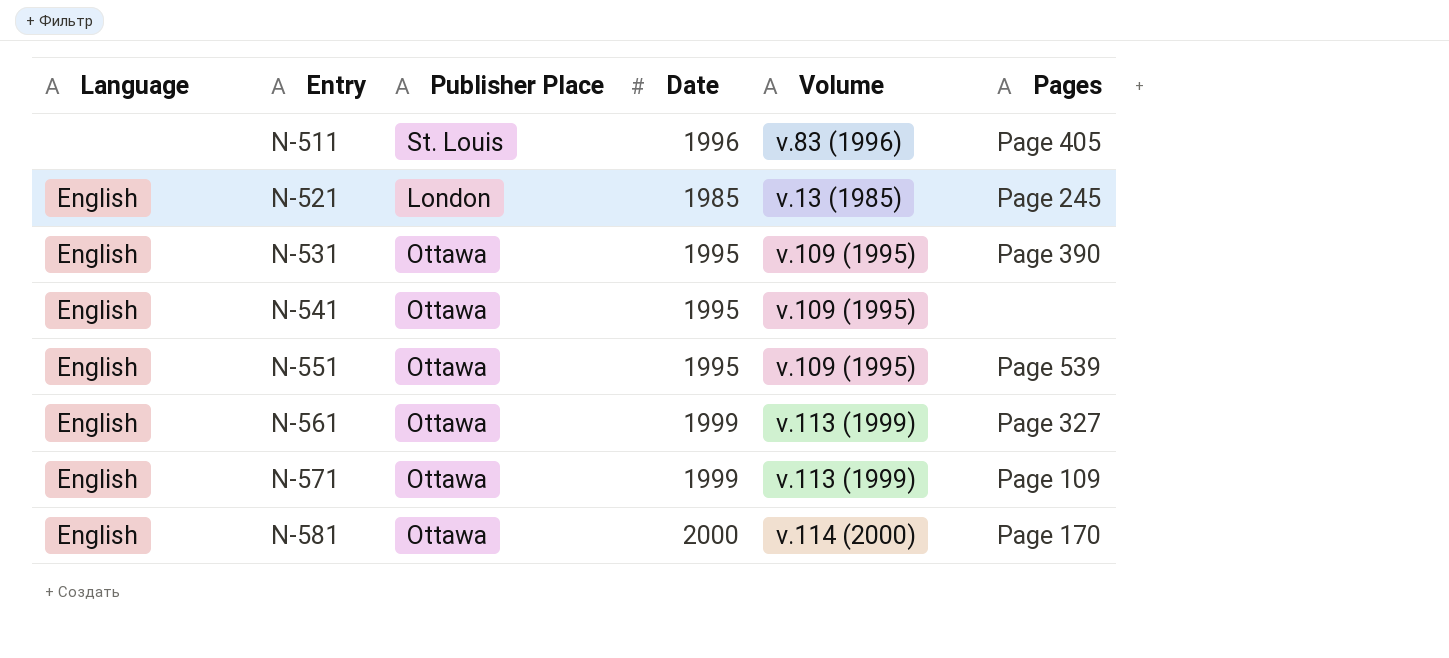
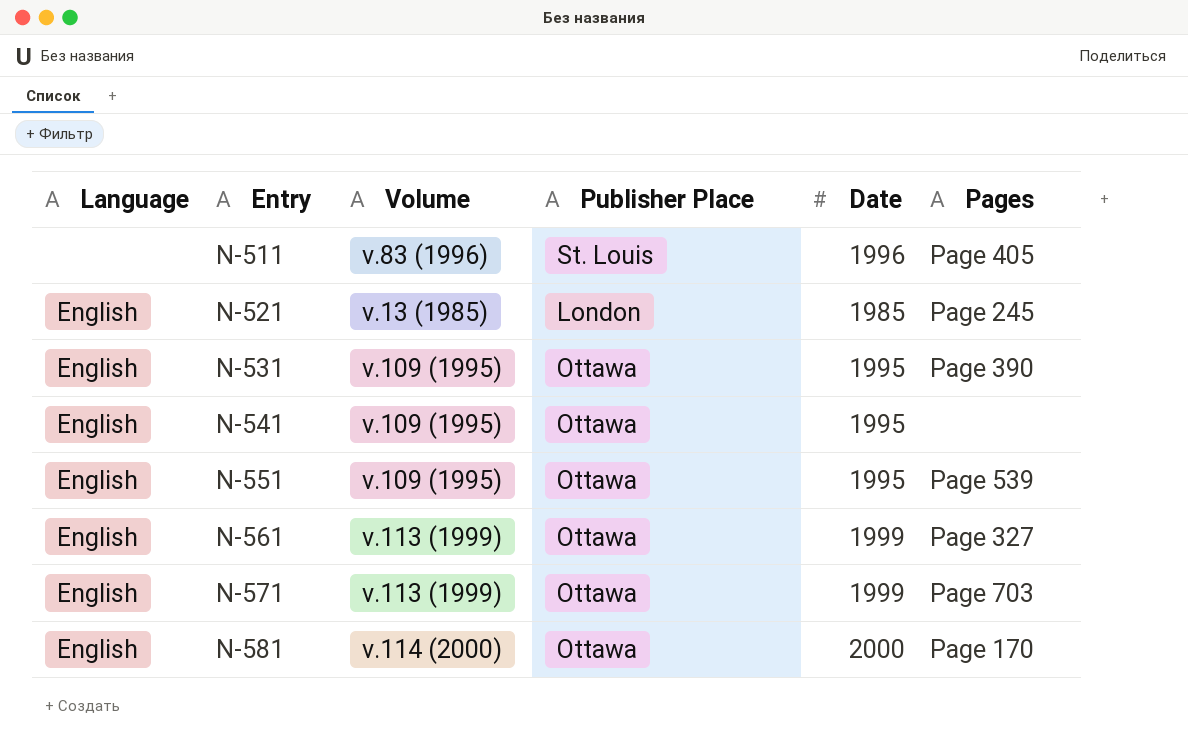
column Volume | position: 5 -> 3
N-571 | Pages: Page 109 -> Page 703

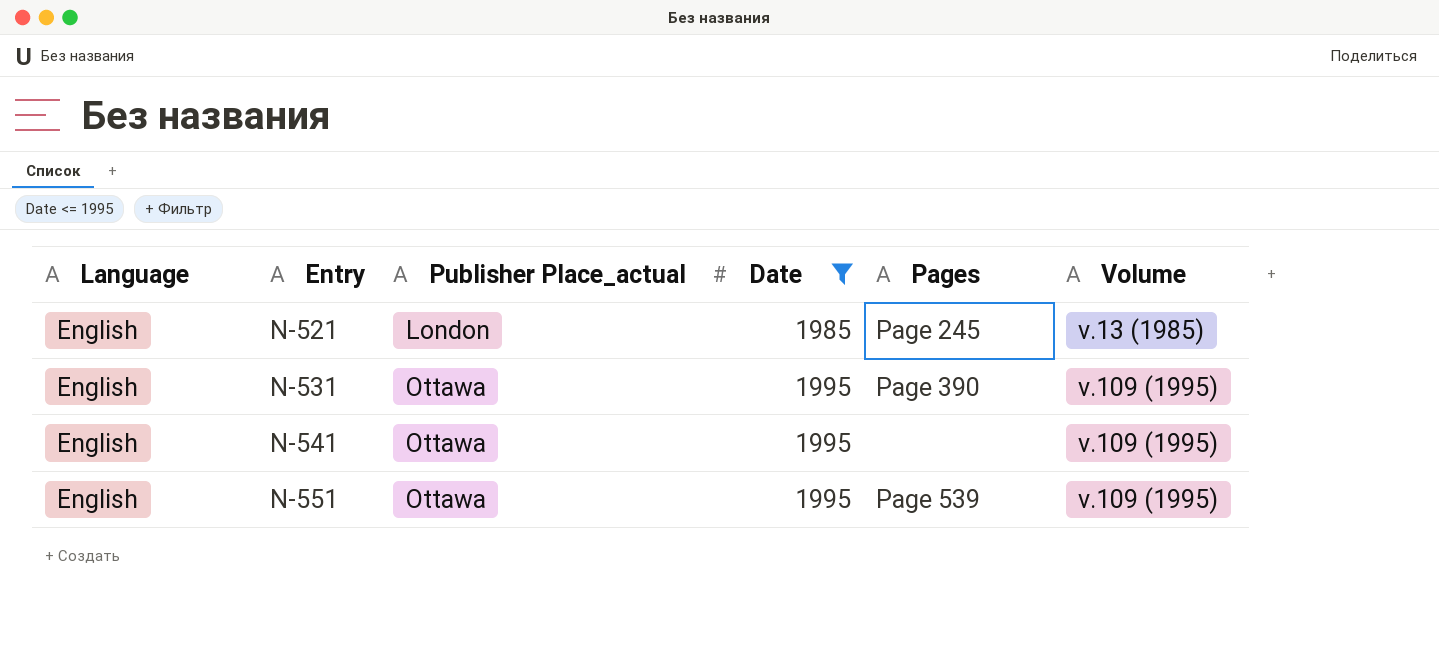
filter: none -> Date <= 1995
column name: Publisher Place -> Publisher Place_actual
column Volume | position: 3 -> 6

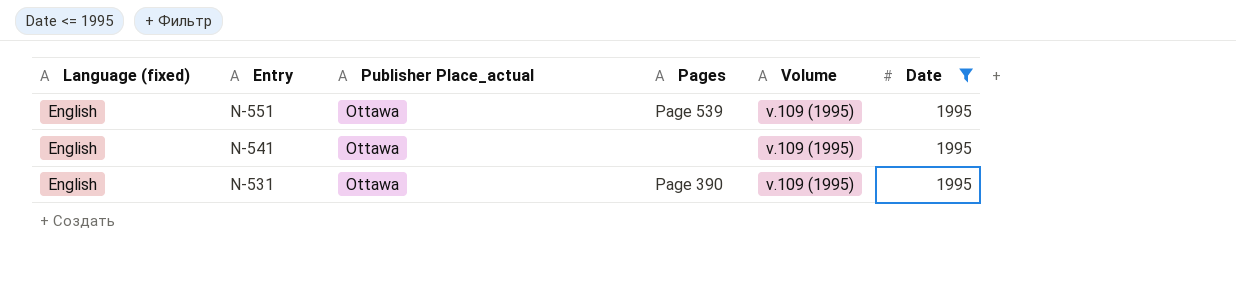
row order: Entry ascending -> Entry descending
column name: Language -> Language (fixed)
column Date | position: 4 -> 6
row N-521: English | London | 1985 | Page 245 | v.13 (1985) -> none

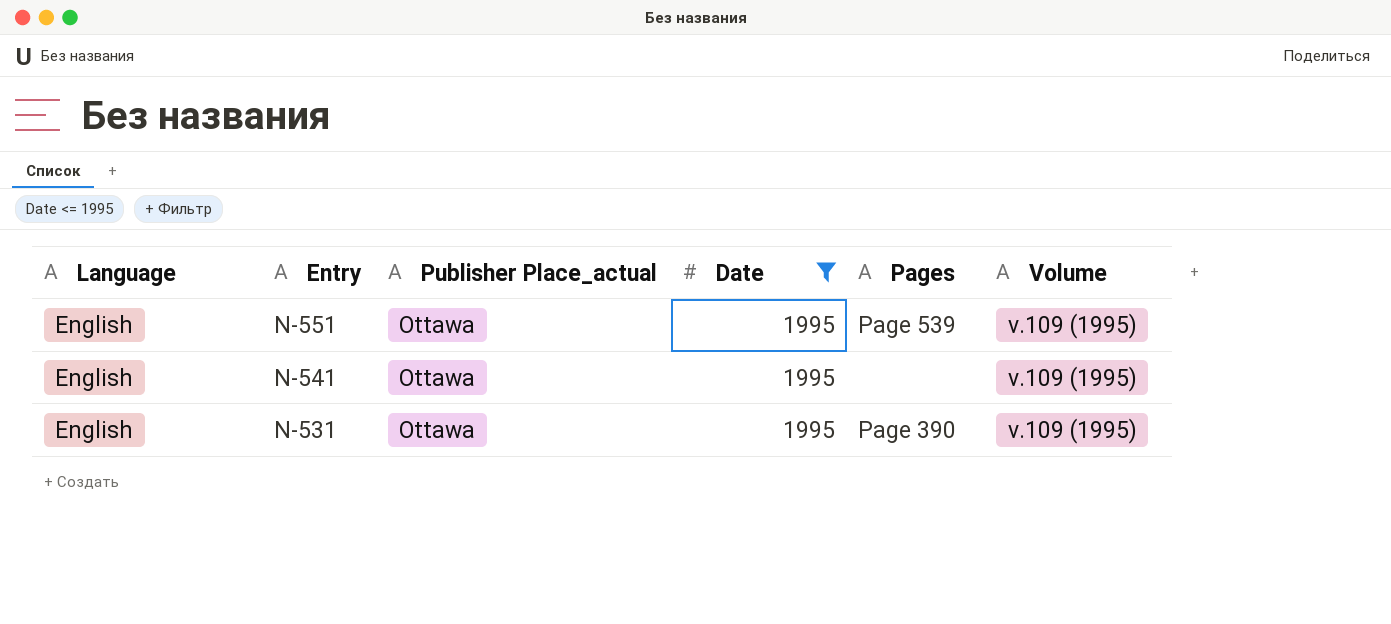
column name: Language (fixed) -> Language
column Date | position: 6 -> 4

